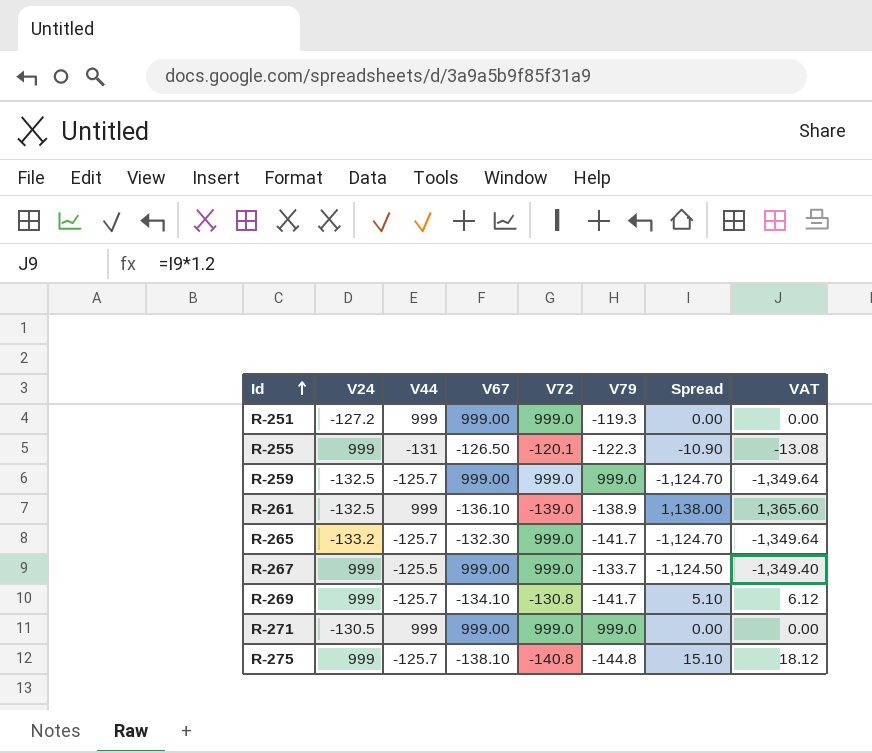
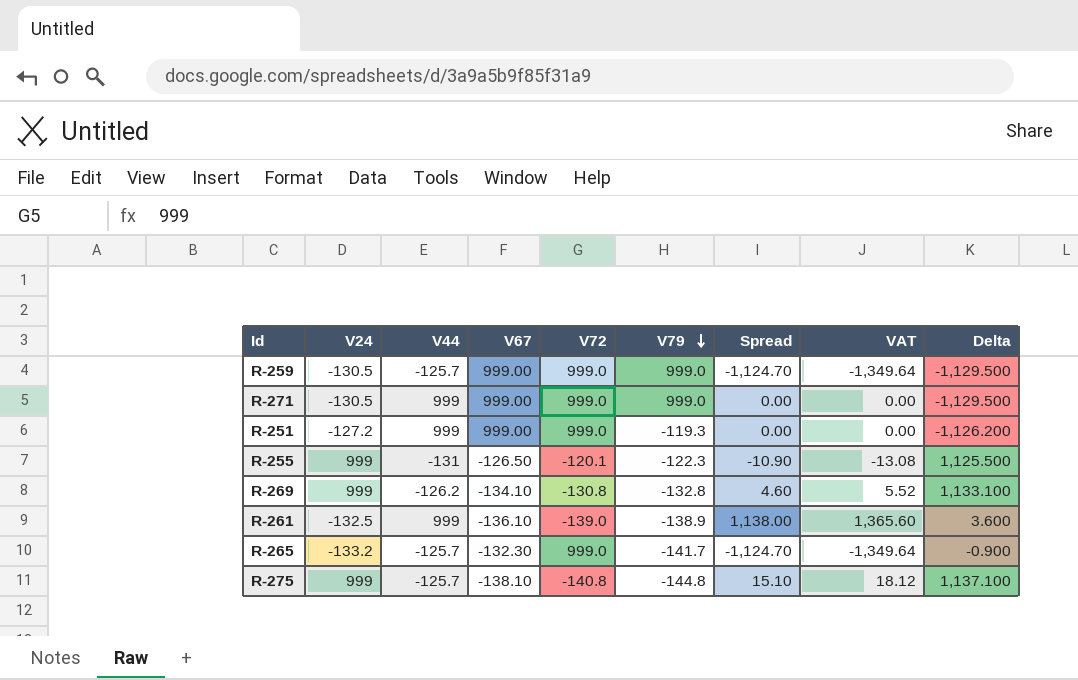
row order: Id ascending -> V79 descending
column Delta | formula: none -> [V24] - [V67]
row R-267: 999 | -125.5 | 999.00 | 999.0 | -133.7 | -1,124.50 | -1,349.40 -> none
R-259 | V24: -132.5 -> -130.5
R-269 | V44: -125.7 -> -126.2
R-269 | V79: -141.7 -> -132.8
R-269 | Spread: 5.10 -> 4.60
R-269 | VAT: 6.12 -> 5.52

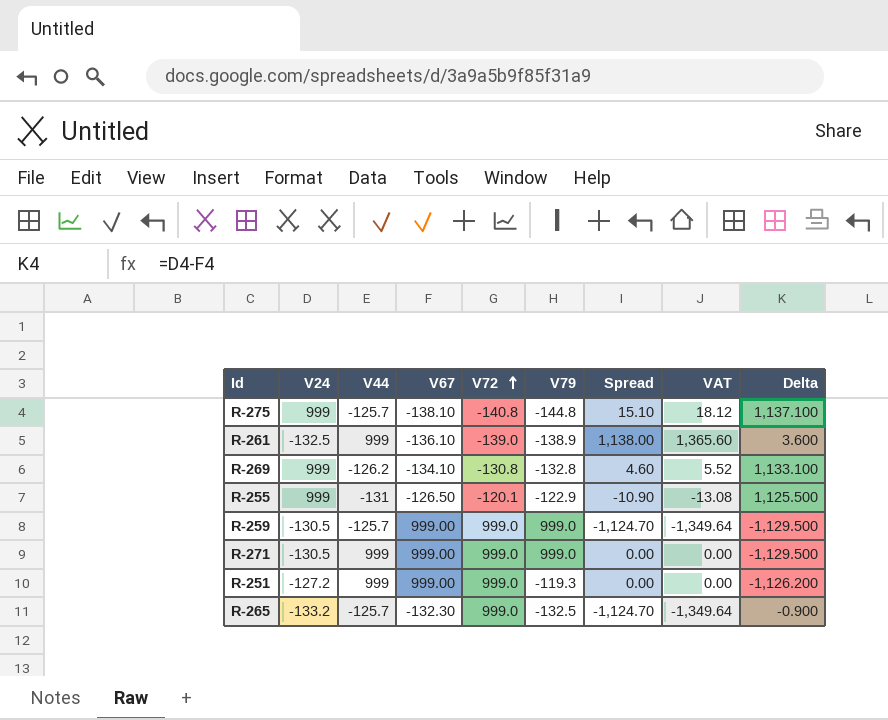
row order: V79 descending -> V72 ascending
R-255 | V79: -122.3 -> -122.9
R-265 | V79: -141.7 -> -132.5

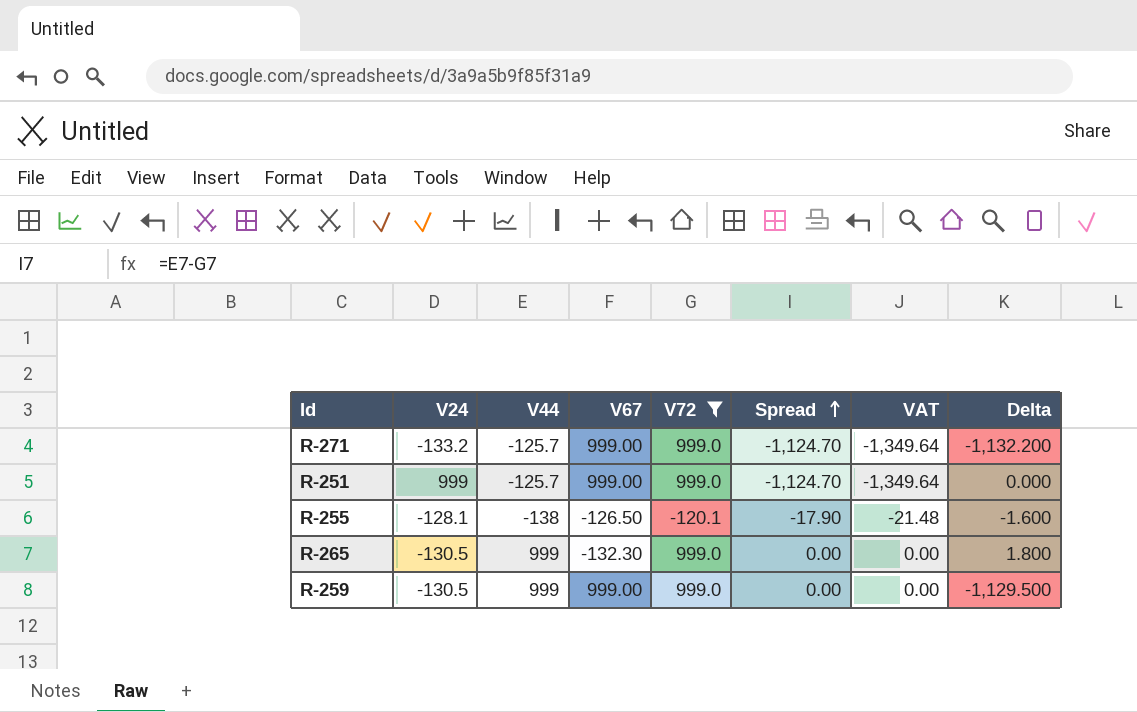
filter: none -> V72 >= -120.1
row order: V72 ascending -> Spread ascending
column V79 | position: 6 -> none
R-271 | V24: -130.5 -> -133.2
R-271 | V44: 999 -> -125.7
R-271 | Spread: 0.00 -> -1,124.70
R-271 | VAT: 0.00 -> -1,349.64
R-271 | Delta: -1,129.500 -> -1,132.200
R-251 | V24: -127.2 -> 999
R-251 | V44: 999 -> -125.7
R-251 | Spread: 0.00 -> -1,124.70
R-251 | VAT: 0.00 -> -1,349.64
R-251 | Delta: -1,126.200 -> 0.000
R-255 | V24: 999 -> -128.1
R-255 | V44: -131 -> -138
R-255 | Spread: -10.90 -> -17.90
R-255 | VAT: -13.08 -> -21.48
R-255 | Delta: 1,125.500 -> -1.600
R-265 | V24: -133.2 -> -130.5
R-265 | V44: -125.7 -> 999
R-265 | Spread: -1,124.70 -> 0.00
R-265 | VAT: -1,349.64 -> 0.00
R-265 | Delta: -0.900 -> 1.800
R-259 | V44: -125.7 -> 999
R-259 | Spread: -1,124.70 -> 0.00
R-259 | VAT: -1,349.64 -> 0.00

